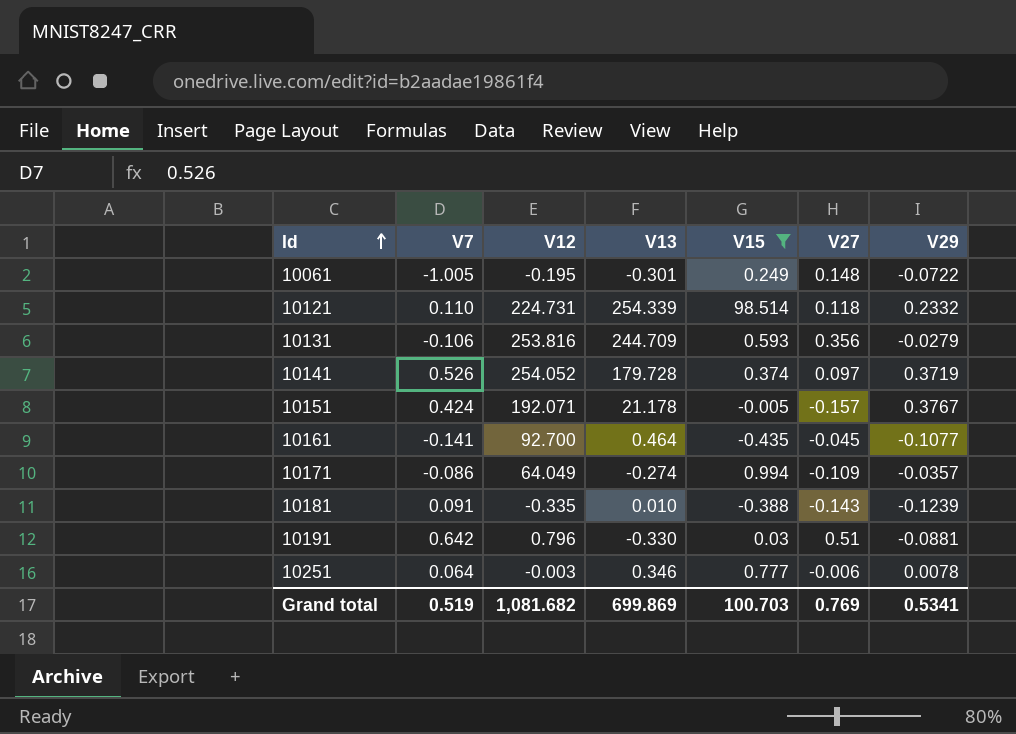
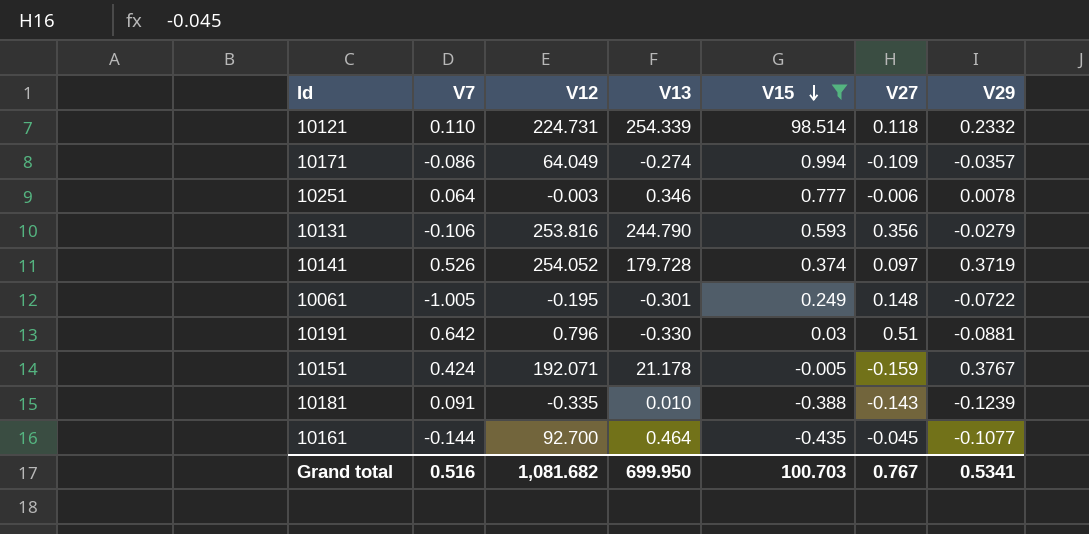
row order: Id ascending -> V15 descending
10131 | V13: 244.709 -> 244.790
10151 | V27: -0.157 -> -0.159
10161 | V7: -0.141 -> -0.144
Grand total | V7: 0.519 -> 0.516
Grand total | V13: 699.869 -> 699.950
Grand total | V27: 0.769 -> 0.767

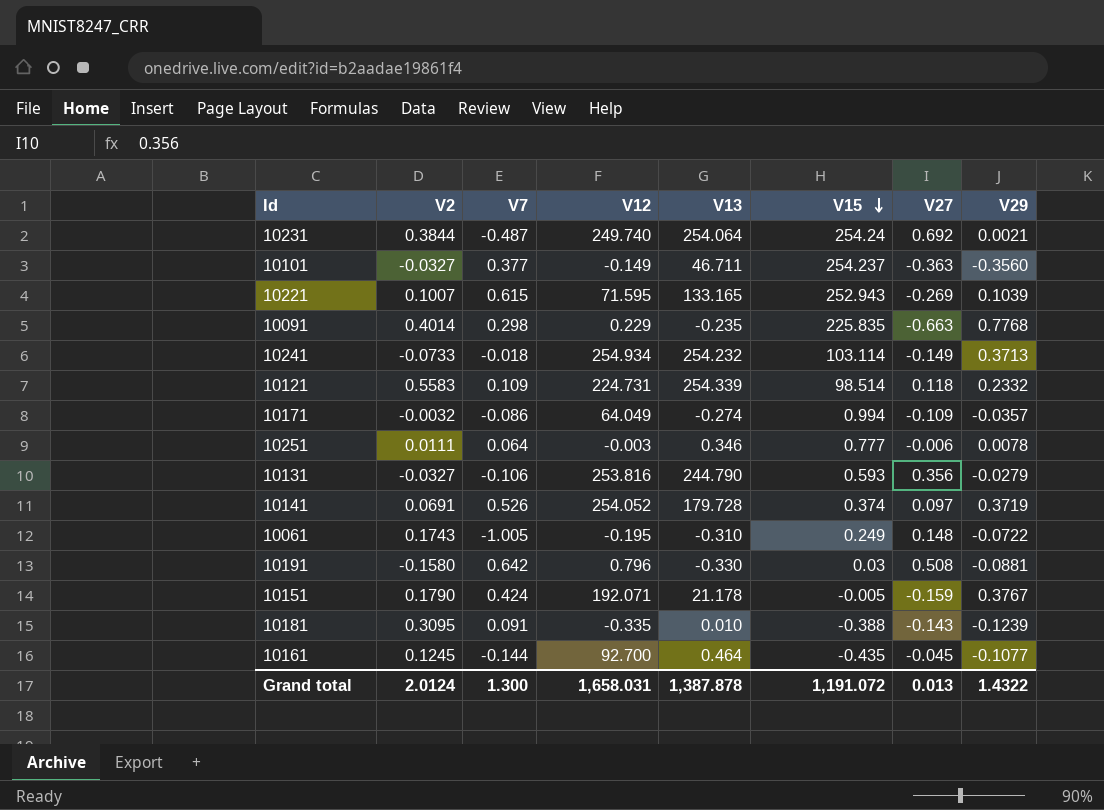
filter: V15 <= 98.514 -> none
column V2 | position: none -> 2
10121 | V7: 0.110 -> 0.109
10061 | V13: -0.301 -> -0.310
10191 | V27: 0.51 -> 0.508
Grand total | V7: 0.516 -> 1.300
Grand total | V12: 1,081.682 -> 1,658.031
Grand total | V13: 699.950 -> 1,387.878
Grand total | V15: 100.703 -> 1,191.072
Grand total | V27: 0.767 -> 0.013
Grand total | V29: 0.5341 -> 1.4322

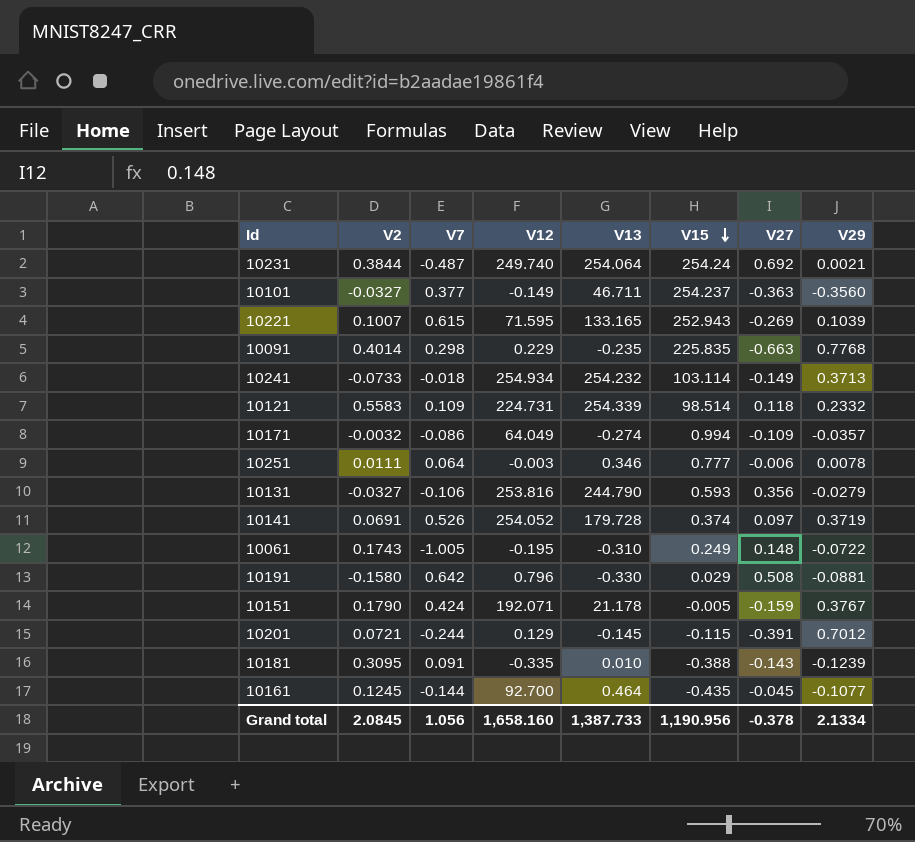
10191 | V15: 0.03 -> 0.029
row 10201: none -> 0.0721 | -0.244 | 0.129 | -0.145 | -0.115 | -0.391 | 0.7012
Grand total | V2: 2.0124 -> 2.0845
Grand total | V7: 1.300 -> 1.056
Grand total | V12: 1,658.031 -> 1,658.160
Grand total | V13: 1,387.878 -> 1,387.733
Grand total | V15: 1,191.072 -> 1,190.956
Grand total | V27: 0.013 -> -0.378
Grand total | V29: 1.4322 -> 2.1334

